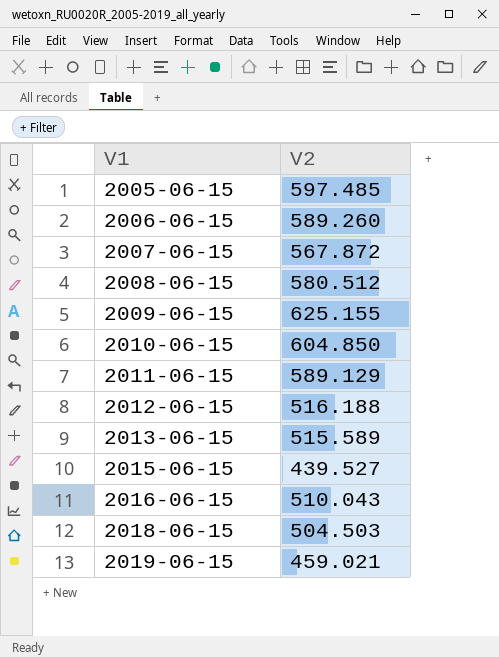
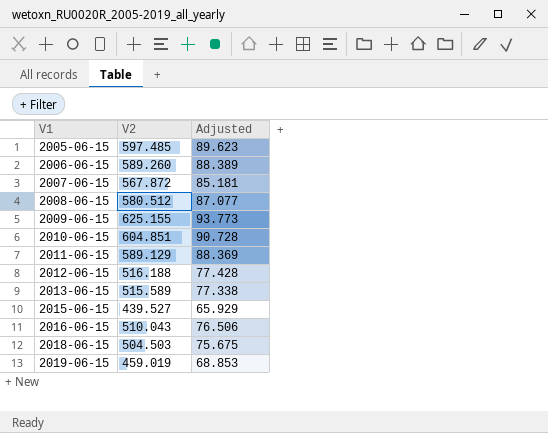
column Adjusted | formula: none -> [V2] * 0.15
2010-06-15 | V2: 604.850 -> 604.851
2019-06-15 | V2: 459.021 -> 459.019

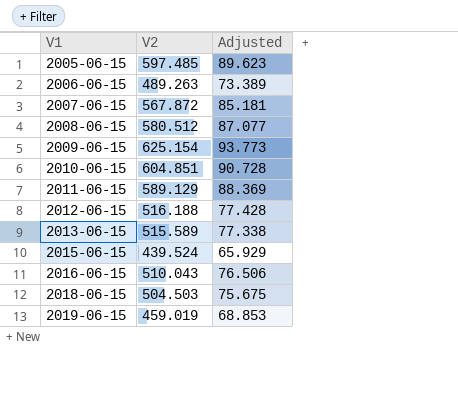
2006-06-15 | V2: 589.260 -> 489.263
2006-06-15 | Adjusted: 88.389 -> 73.389
2009-06-15 | V2: 625.155 -> 625.154
2015-06-15 | V2: 439.527 -> 439.524

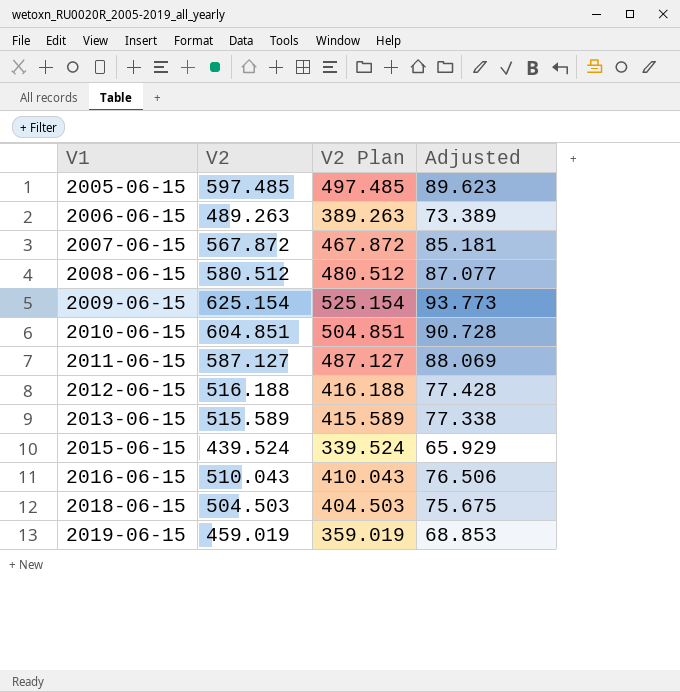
column V2 Plan | formula: none -> [V2] - 100
2011-06-15 | V2: 589.129 -> 587.127
2011-06-15 | Adjusted: 88.369 -> 88.069

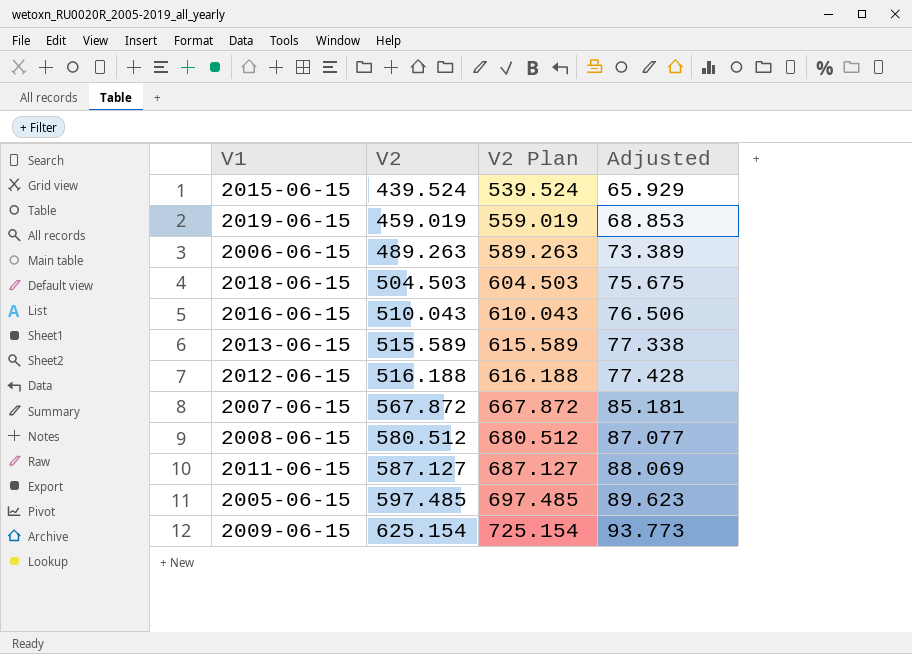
row order: V1 ascending -> V2 ascending
column V2 Plan | formula: [V2] - 100 -> [V2] + 100
row 2010-06-15: 604.851 | 504.851 | 90.728 -> none

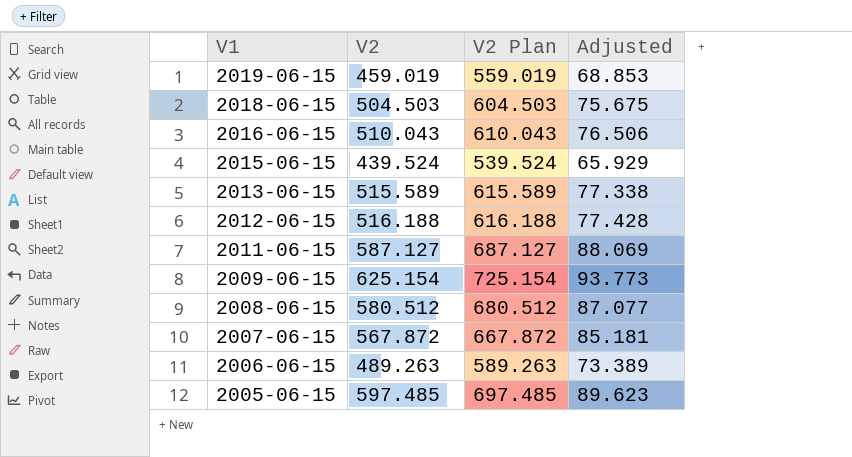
row order: V2 ascending -> V1 descending

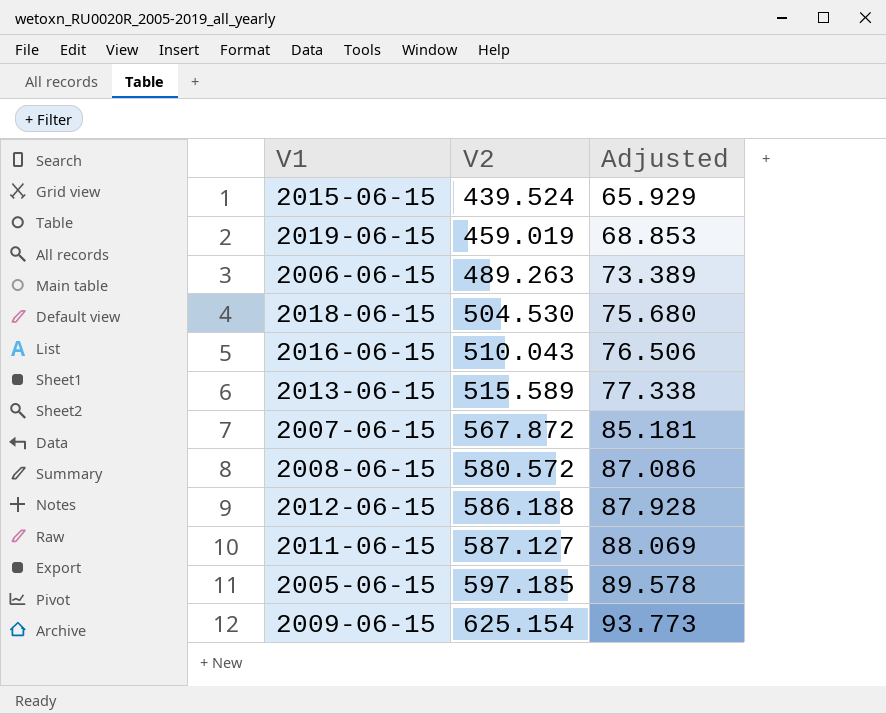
row order: V1 descending -> V2 ascending
column V2 Plan | formula: [V2] + 100 -> none
2018-06-15 | V2: 504.503 -> 504.530
2018-06-15 | Adjusted: 75.675 -> 75.680
2008-06-15 | V2: 580.512 -> 580.572
2008-06-15 | Adjusted: 87.077 -> 87.086
2012-06-15 | V2: 516.188 -> 586.188
2012-06-15 | Adjusted: 77.428 -> 87.928
2005-06-15 | V2: 597.485 -> 597.185
2005-06-15 | Adjusted: 89.623 -> 89.578

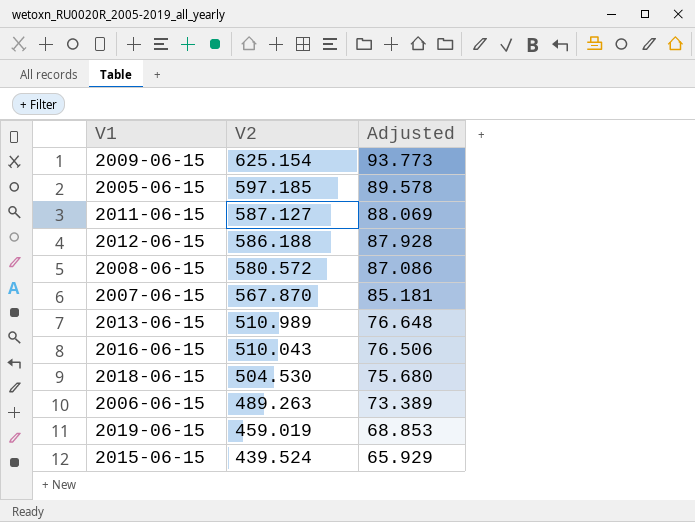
row order: V2 ascending -> V2 descending
2007-06-15 | V2: 567.872 -> 567.870
2013-06-15 | V2: 515.589 -> 510.989
2013-06-15 | Adjusted: 77.338 -> 76.648

